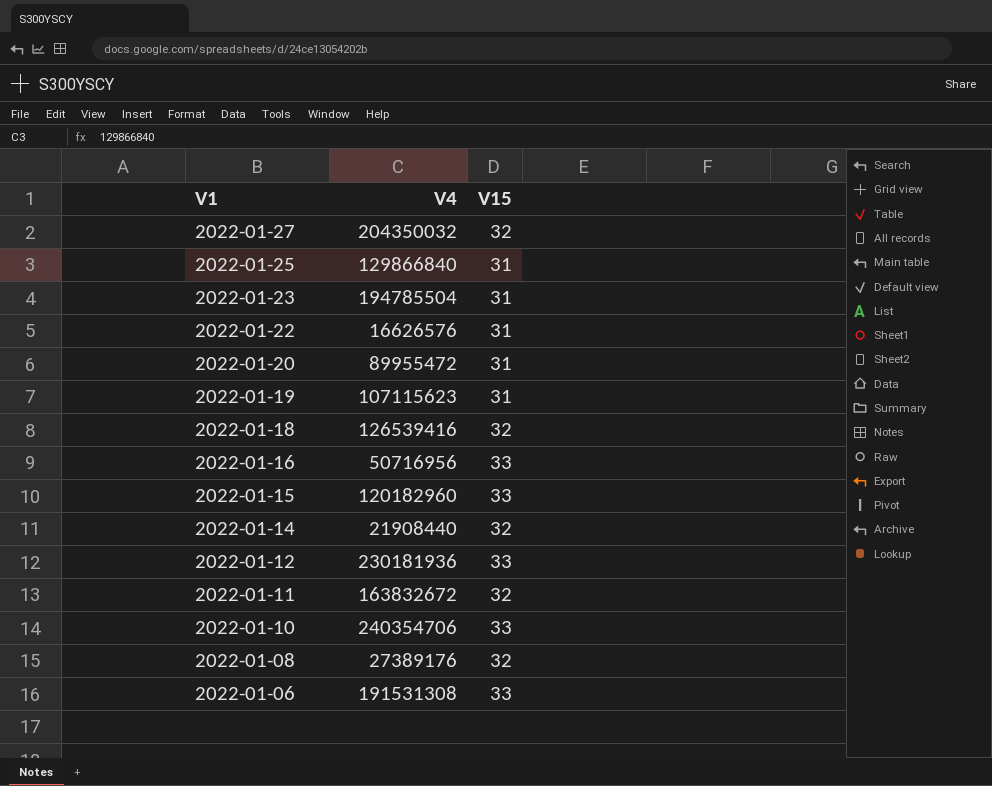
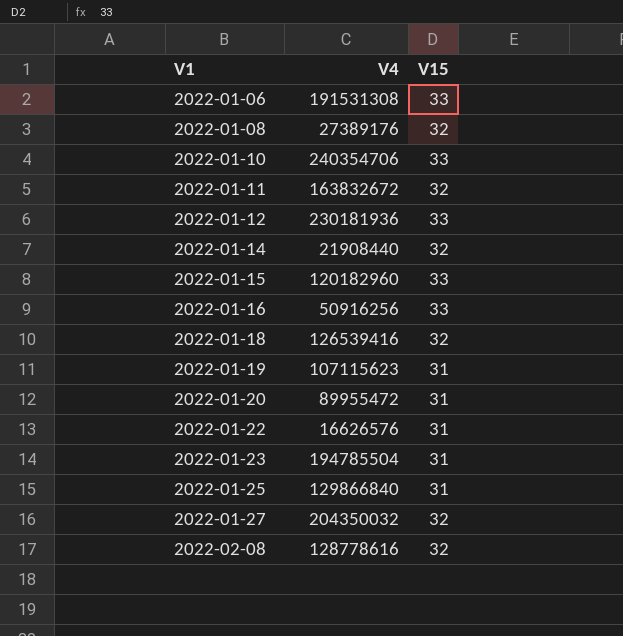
row order: V1 descending -> V1 ascending
2022-01-16 | V4: 50716956 -> 50916256
row 2022-02-08: none -> 128778616 | 32

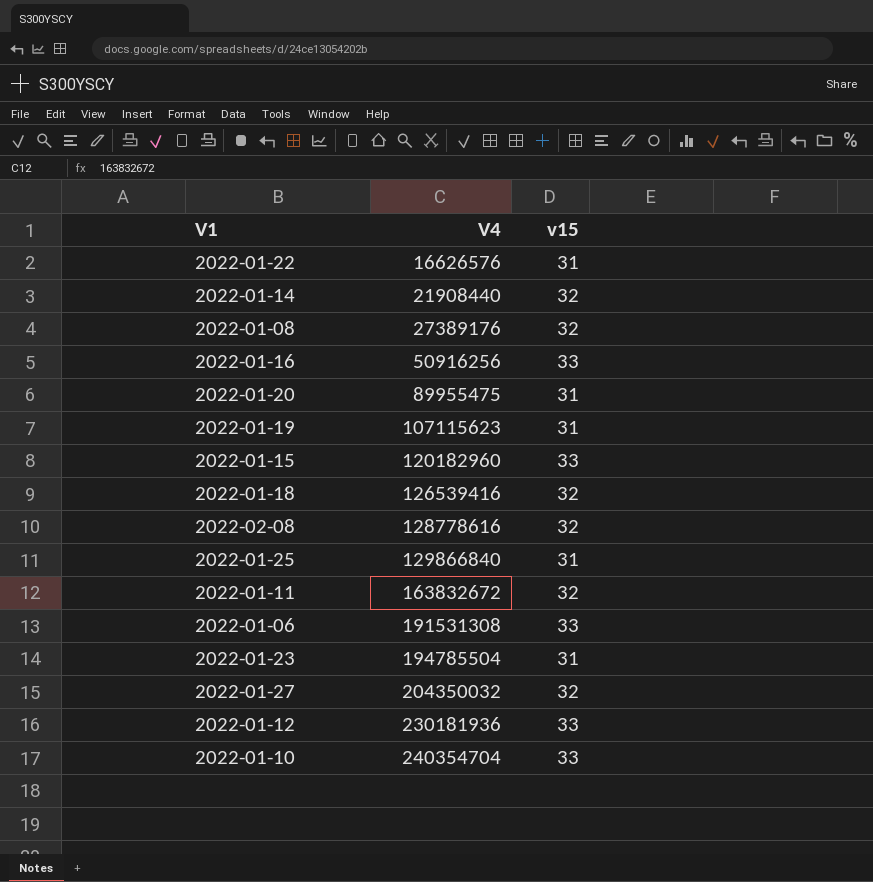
row order: V1 ascending -> V4 ascending
column name: V15 -> v15
2022-01-20 | V4: 89955472 -> 89955475
2022-01-10 | V4: 240354706 -> 240354704

